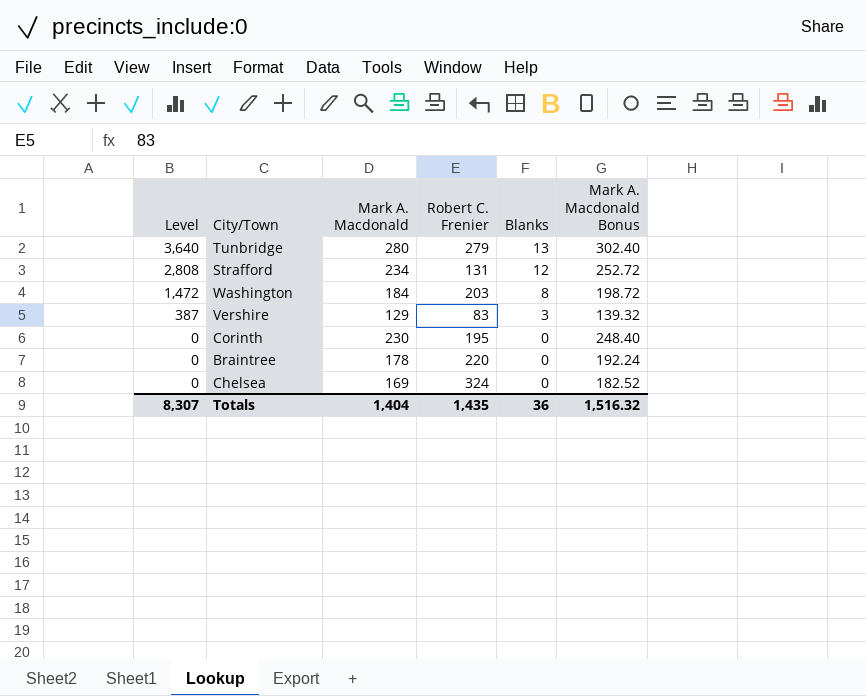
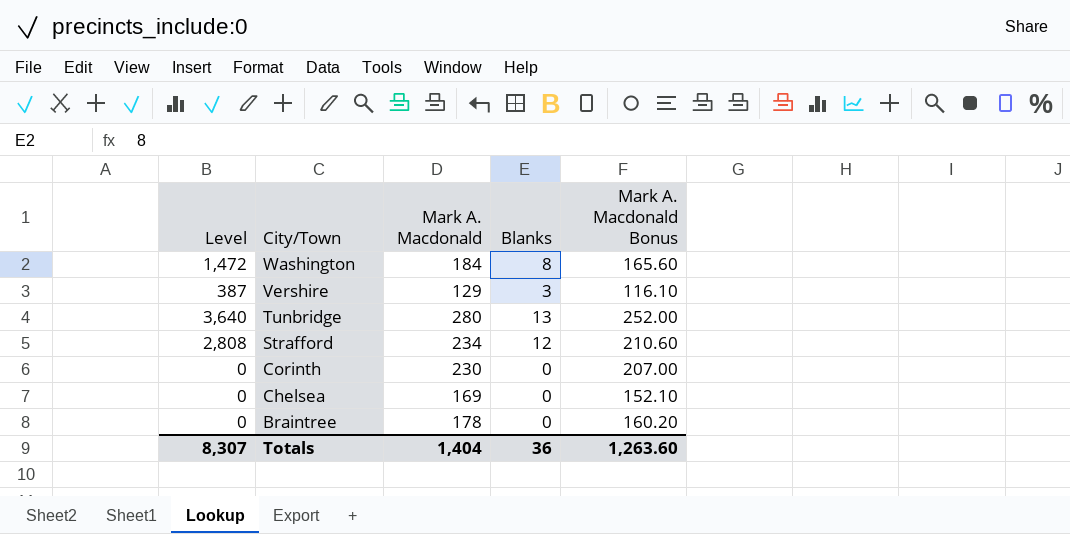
row order: Level descending -> City/Town descending
column Robert C. Frenier | position: 4 -> none
column Mark A. Macdonald Bonus | formula: [Mark A. Macdonald] * 1.08 -> [Mark A. Macdonald] * 0.9
Totals | Mark A. Macdonald Bonus: 1,516.32 -> 1,263.60

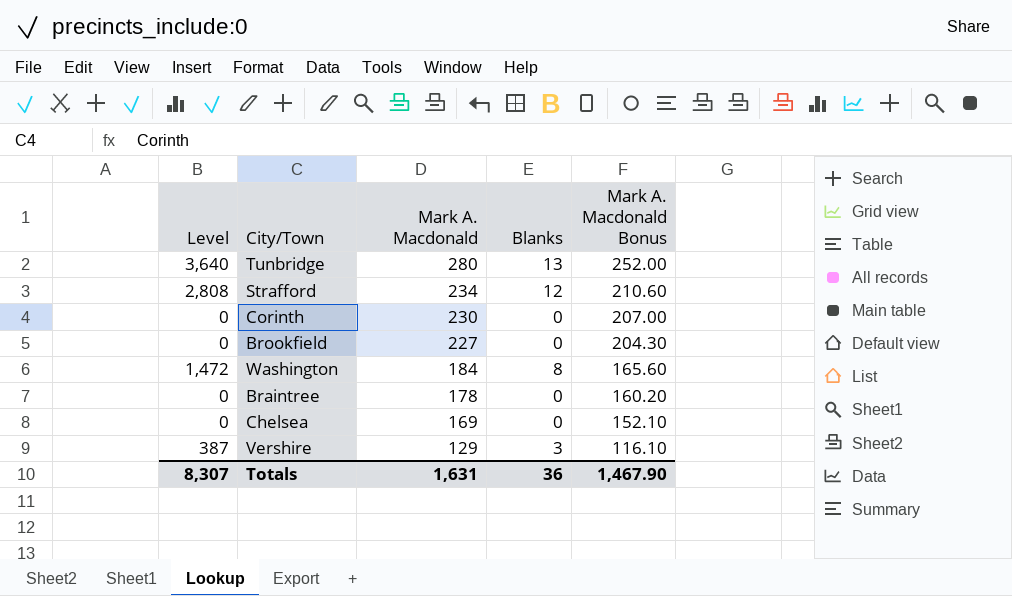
row order: City/Town descending -> Mark A. Macdonald descending
row Brookfield: none -> 0 | 227 | 0 | 204.30
Totals | Mark A. Macdonald: 1,404 -> 1,631
Totals | Mark A. Macdonald Bonus: 1,263.60 -> 1,467.90

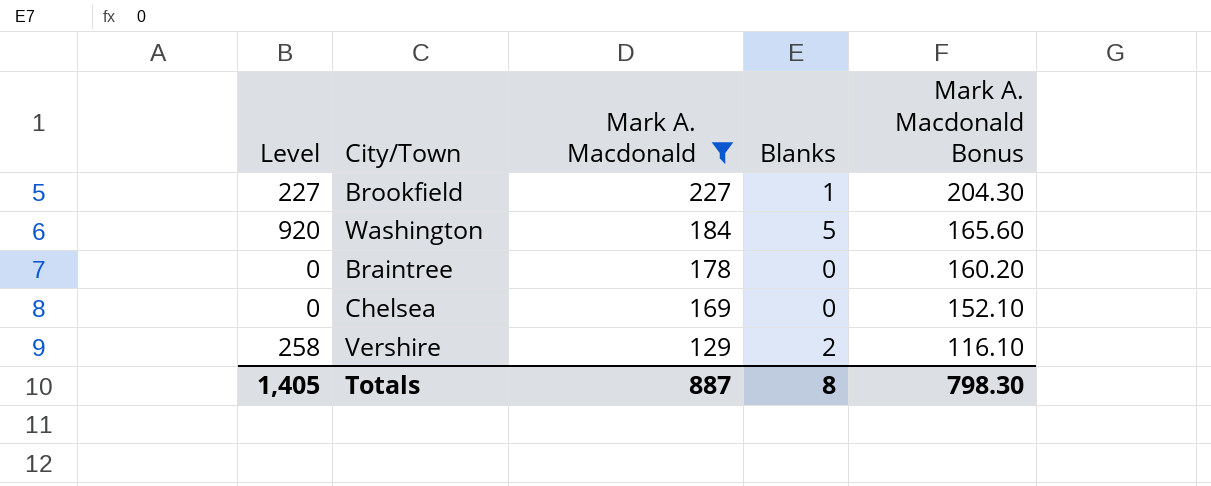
filter: none -> Mark A. Macdonald <= 227
Brookfield | Level: 0 -> 227
Brookfield | Blanks: 0 -> 1
Washington | Level: 1,472 -> 920
Washington | Blanks: 8 -> 5
Vershire | Level: 387 -> 258
Vershire | Blanks: 3 -> 2
Totals | Level: 8,307 -> 1,405
Totals | Mark A. Macdonald: 1,631 -> 887
Totals | Blanks: 36 -> 8
Totals | Mark A. Macdonald Bonus: 1,467.90 -> 798.30

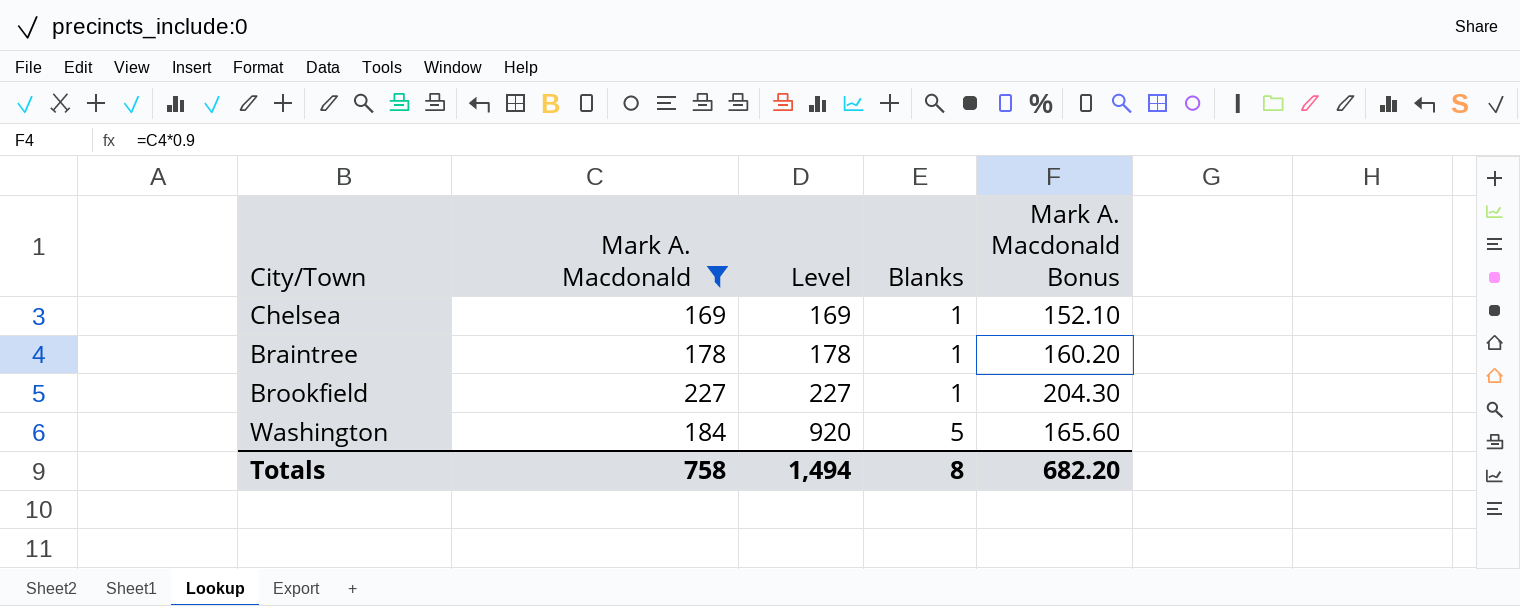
row order: Mark A. Macdonald descending -> Level ascending
column Level | position: 1 -> 3
row Vershire: 258 | 129 | 2 | 116.10 -> none
Chelsea | Level: 0 -> 169
Chelsea | Blanks: 0 -> 1
Braintree | Level: 0 -> 178
Braintree | Blanks: 0 -> 1
Totals | Mark A. Macdonald: 887 -> 758
Totals | Level: 1,405 -> 1,494
Totals | Mark A. Macdonald Bonus: 798.30 -> 682.20

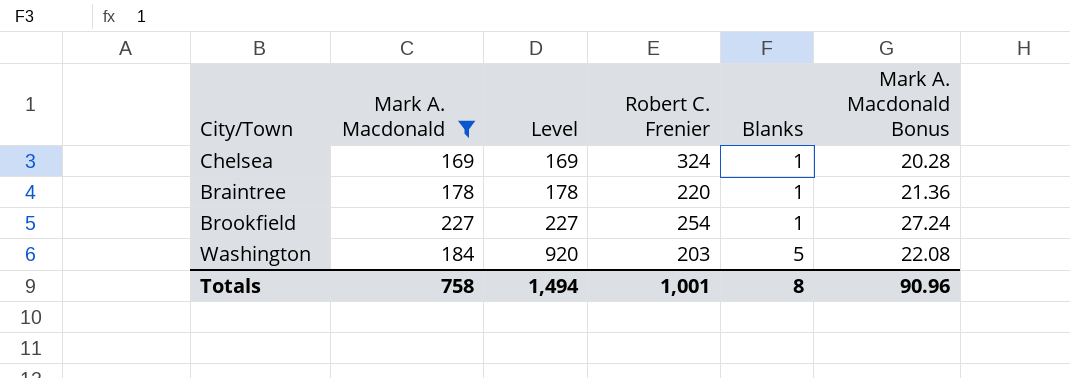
column Robert C. Frenier | position: none -> 4
column Mark A. Macdonald Bonus | formula: [Mark A. Macdonald] * 0.9 -> [Mark A. Macdonald] * 0.12
Totals | Mark A. Macdonald Bonus: 682.20 -> 90.96

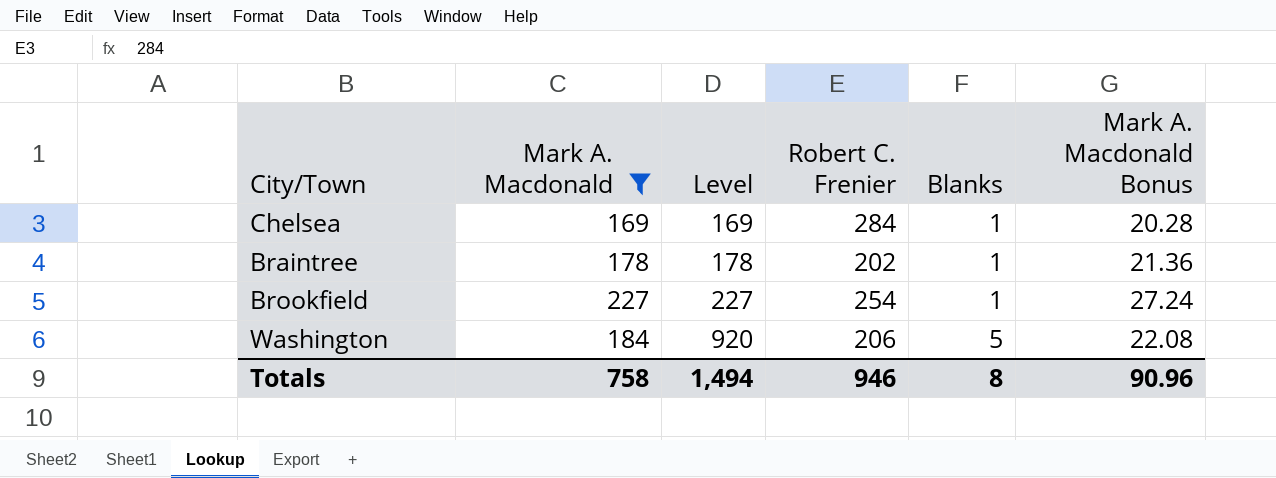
Chelsea | Robert C. Frenier: 324 -> 284
Braintree | Robert C. Frenier: 220 -> 202
Washington | Robert C. Frenier: 203 -> 206
Totals | Robert C. Frenier: 1,001 -> 946

